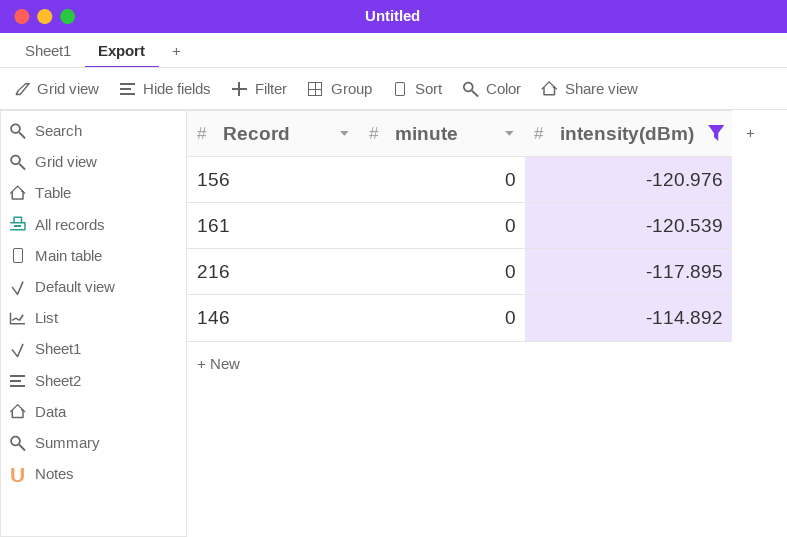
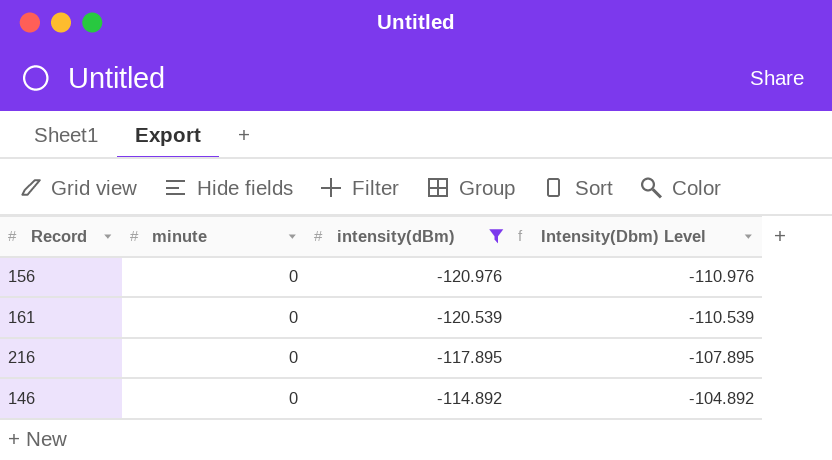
column Intensity(Dbm) Level | formula: none -> [intensity(dBm)] + 10

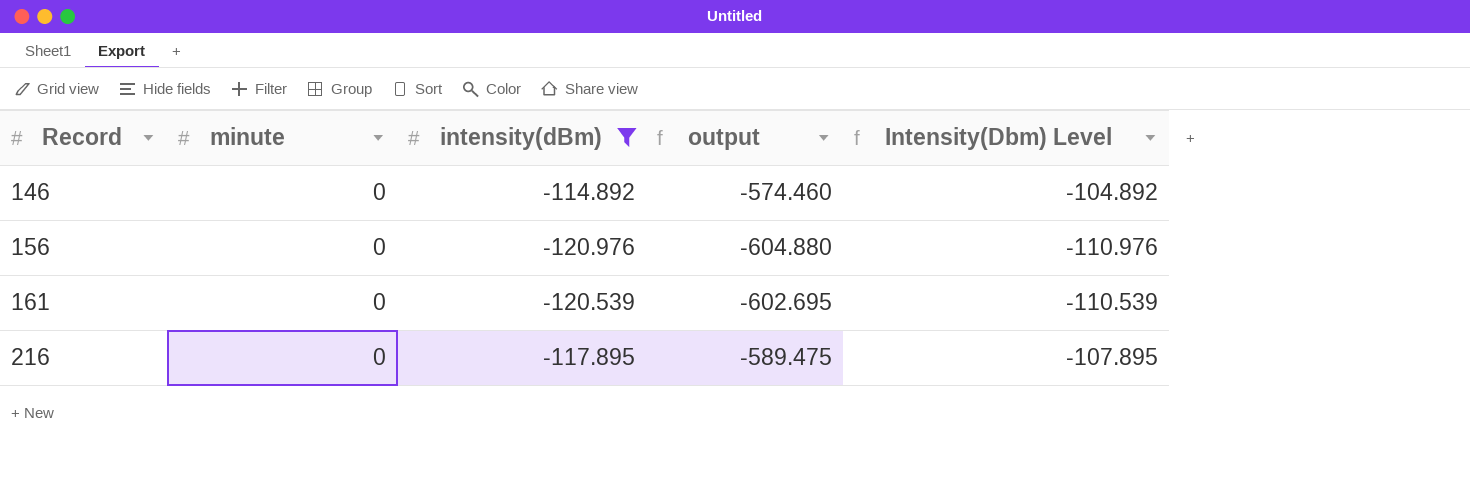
row order: intensity(dBm) ascending -> Record ascending
column output | formula: none -> [intensity(dBm)] * 5

